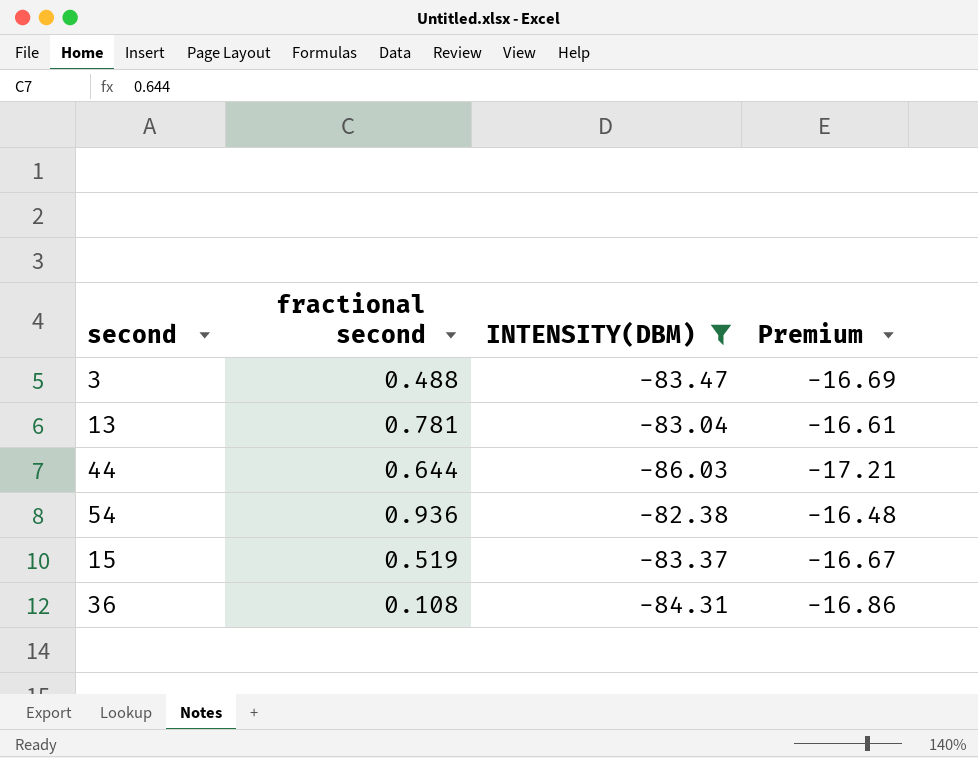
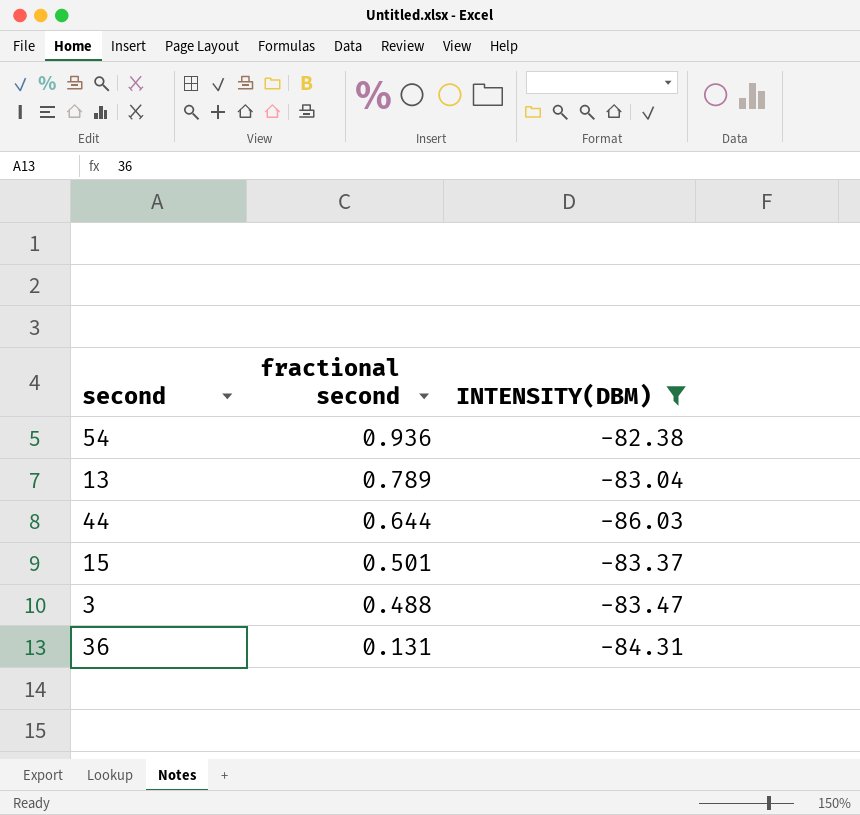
row order: none -> fractional second descending
column Premium | formula: [INTENSITY(DBM)] * 0.2 -> none
13 | fractional second: 0.781 -> 0.789
15 | fractional second: 0.519 -> 0.501
36 | fractional second: 0.108 -> 0.131

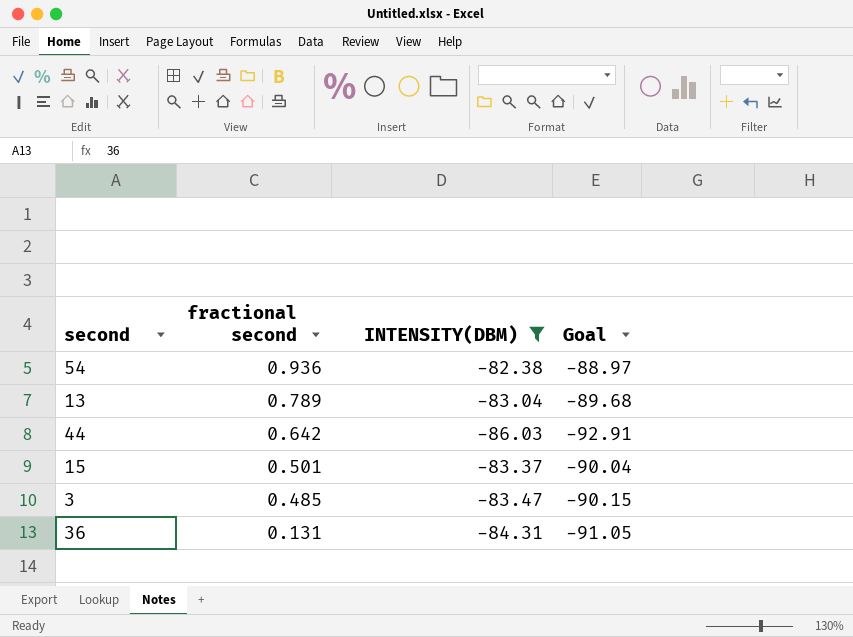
column Goal | formula: none -> [INTENSITY(DBM)] * 1.08
44 | fractional second: 0.644 -> 0.642
3 | fractional second: 0.488 -> 0.485

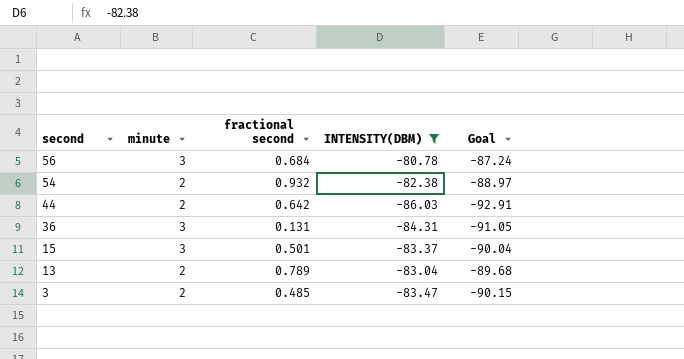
row order: fractional second descending -> second descending
column minute | position: none -> 2
row 56: none -> 3 | 0.684 | -80.78 | -87.24
54 | fractional second: 0.936 -> 0.932

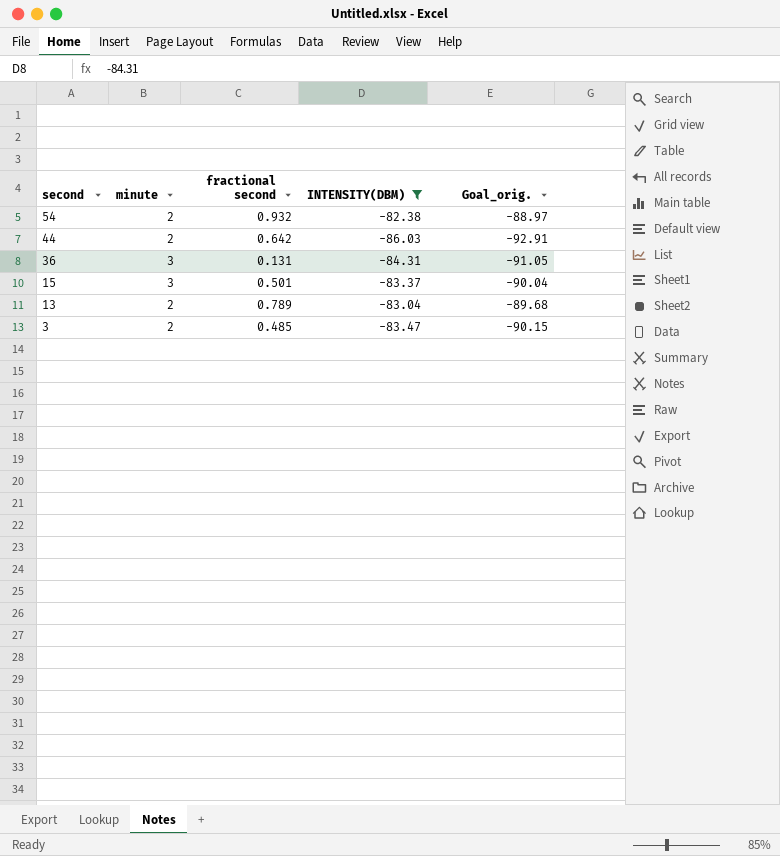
column name: Goal -> Goal_orig.
row 56: 3 | 0.684 | -80.78 | -87.24 -> none

